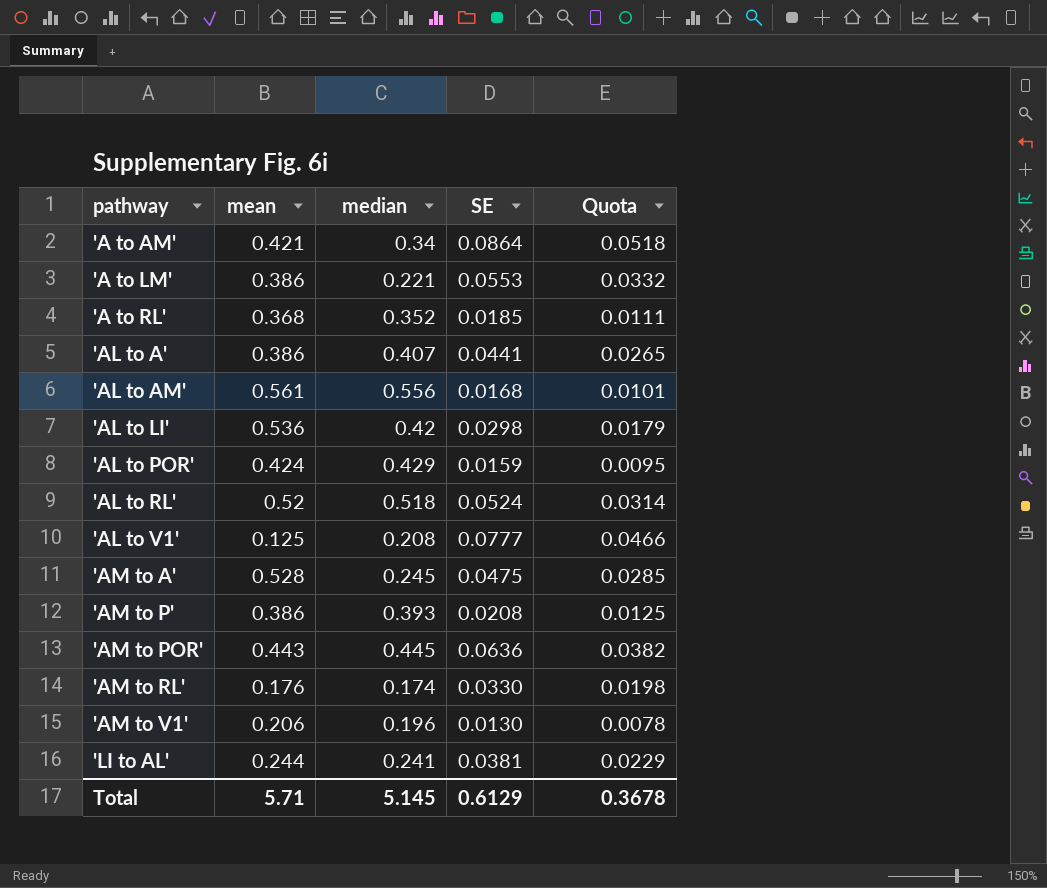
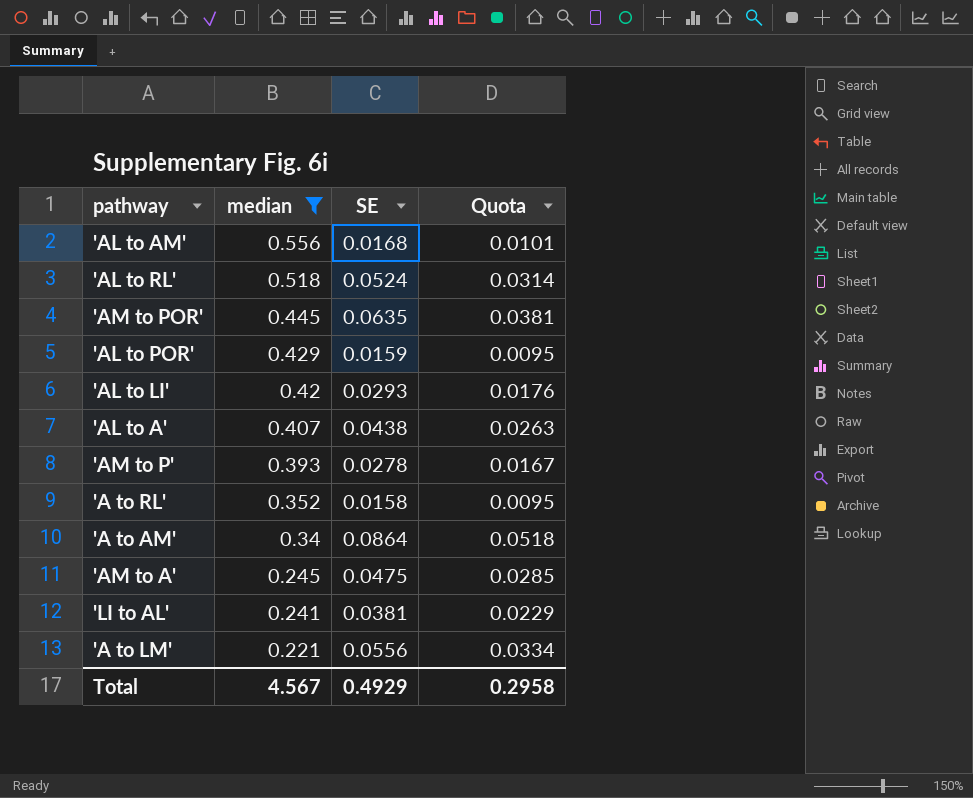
filter: none -> median >= 0.221
row order: pathway ascending -> median descending
column mean | position: 2 -> none
'AM to POR' | SE: 0.0636 -> 0.0635
'AM to POR' | Quota: 0.0382 -> 0.0381
'AL to LI' | SE: 0.0298 -> 0.0293
'AL to LI' | Quota: 0.0179 -> 0.0176
'AL to A' | SE: 0.0441 -> 0.0438
'AL to A' | Quota: 0.0265 -> 0.0263
'AM to P' | SE: 0.0208 -> 0.0278
'AM to P' | Quota: 0.0125 -> 0.0167
'A to RL' | SE: 0.0185 -> 0.0158
'A to RL' | Quota: 0.0111 -> 0.0095
'A to LM' | SE: 0.0553 -> 0.0556
'A to LM' | Quota: 0.0332 -> 0.0334
Total | median: 5.145 -> 4.567
Total | SE: 0.6129 -> 0.4929
Total | Quota: 0.3678 -> 0.2958

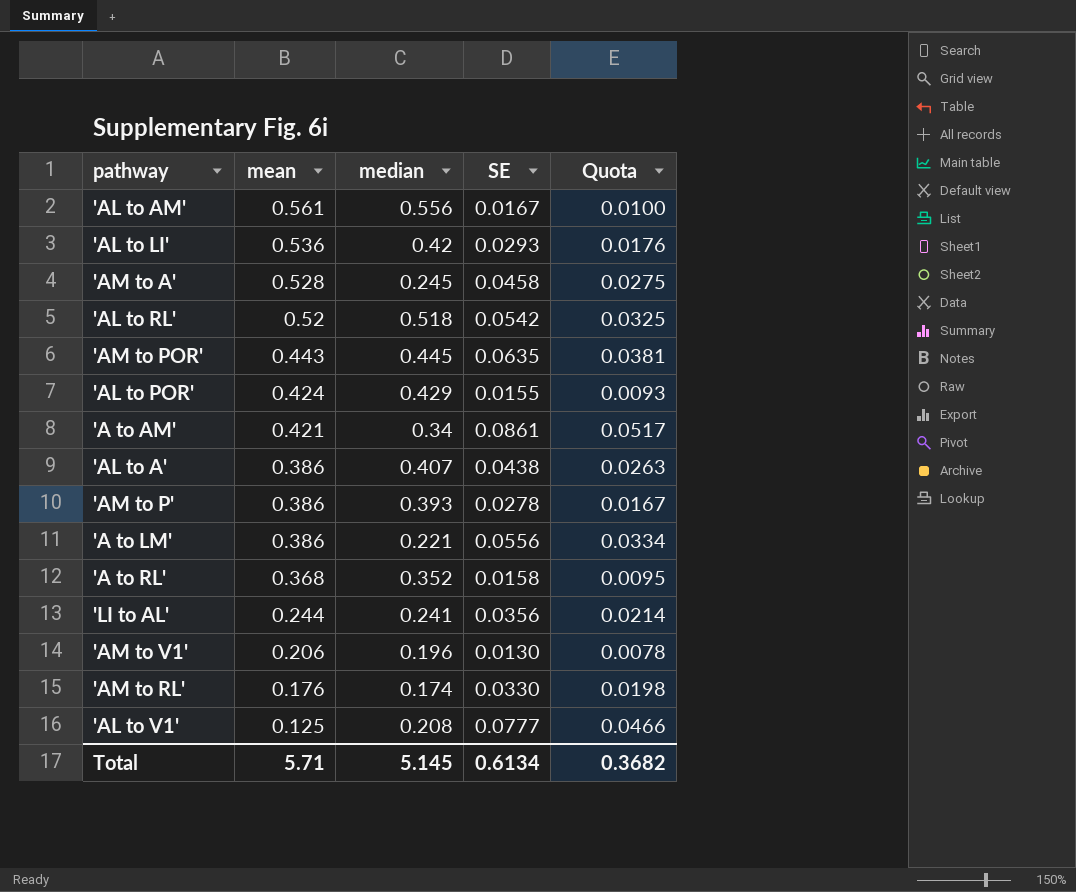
filter: median >= 0.221 -> none
row order: median descending -> mean descending
column mean | position: none -> 2
'AL to AM' | SE: 0.0168 -> 0.0167
'AL to AM' | Quota: 0.0101 -> 0.0100
'AM to A' | SE: 0.0475 -> 0.0458
'AM to A' | Quota: 0.0285 -> 0.0275
'AL to RL' | SE: 0.0524 -> 0.0542
'AL to RL' | Quota: 0.0314 -> 0.0325
'AL to POR' | SE: 0.0159 -> 0.0155
'AL to POR' | Quota: 0.0095 -> 0.0093
'A to AM' | SE: 0.0864 -> 0.0861
'A to AM' | Quota: 0.0518 -> 0.0517
'LI to AL' | SE: 0.0381 -> 0.0356
'LI to AL' | Quota: 0.0229 -> 0.0214
Total | median: 4.567 -> 5.145
Total | SE: 0.4929 -> 0.6134
Total | Quota: 0.2958 -> 0.3682

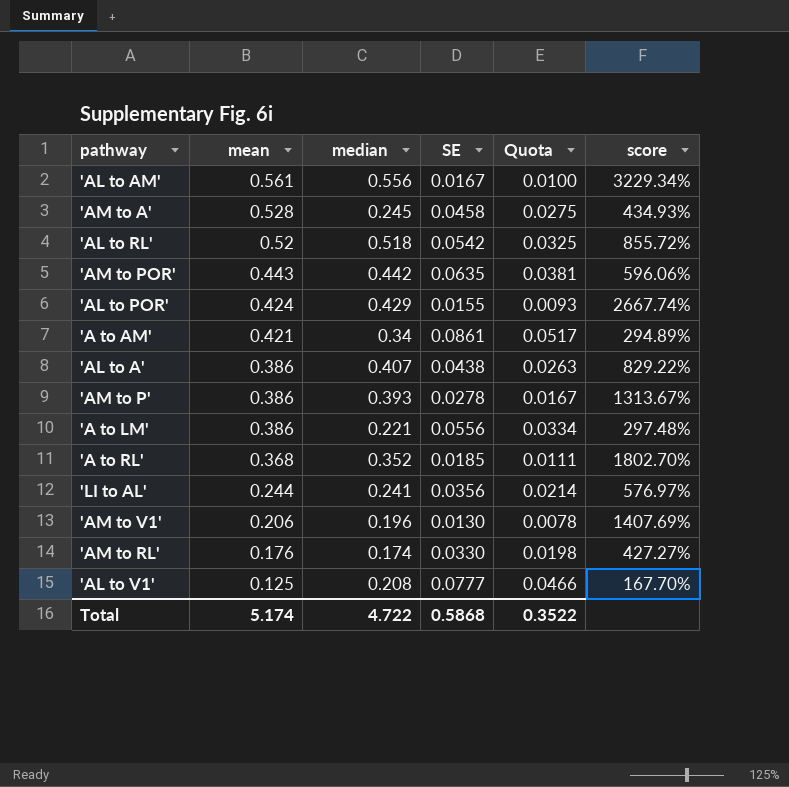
column score | formula: none -> ([median] - [SE]) / [SE]
row 'AL to LI': 0.536 | 0.42 | 0.0293 | 0.0176 -> none
'AM to POR' | median: 0.445 -> 0.442
'A to RL' | SE: 0.0158 -> 0.0185
'A to RL' | Quota: 0.0095 -> 0.0111
Total | mean: 5.71 -> 5.174
Total | median: 5.145 -> 4.722
Total | SE: 0.6134 -> 0.5868
Total | Quota: 0.3682 -> 0.3522

